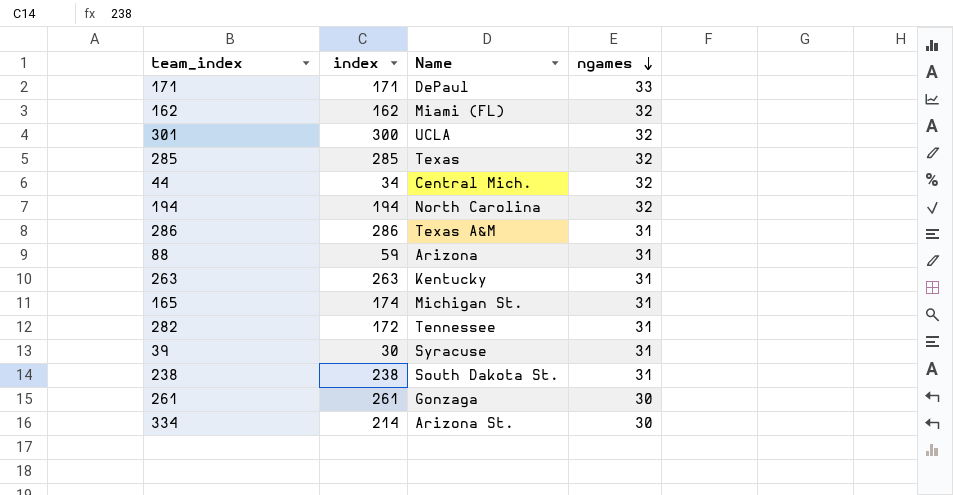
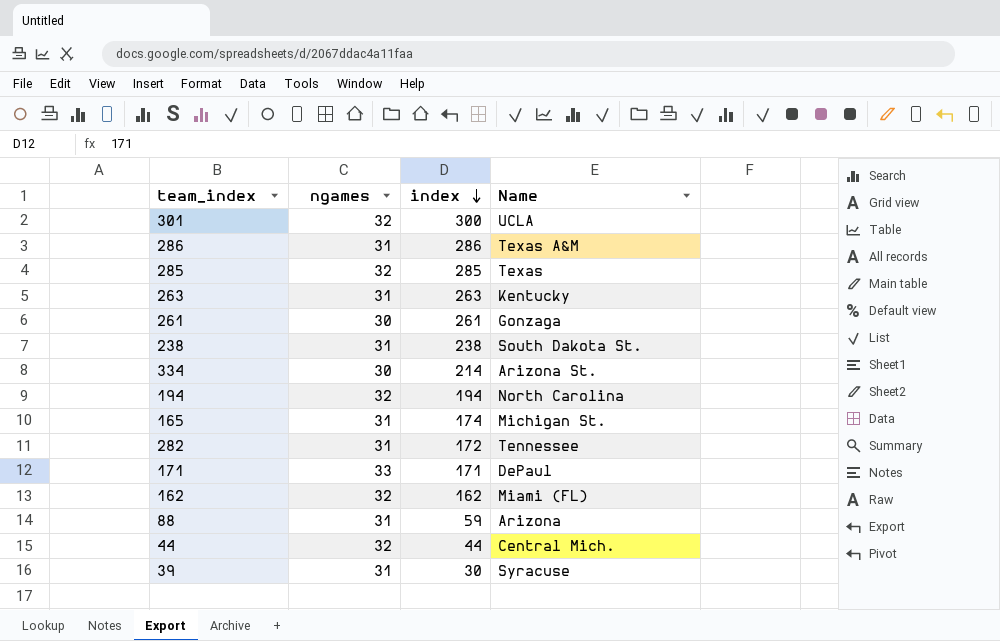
row order: ngames descending -> index descending
column ngames | position: 4 -> 2
44 | index: 34 -> 44

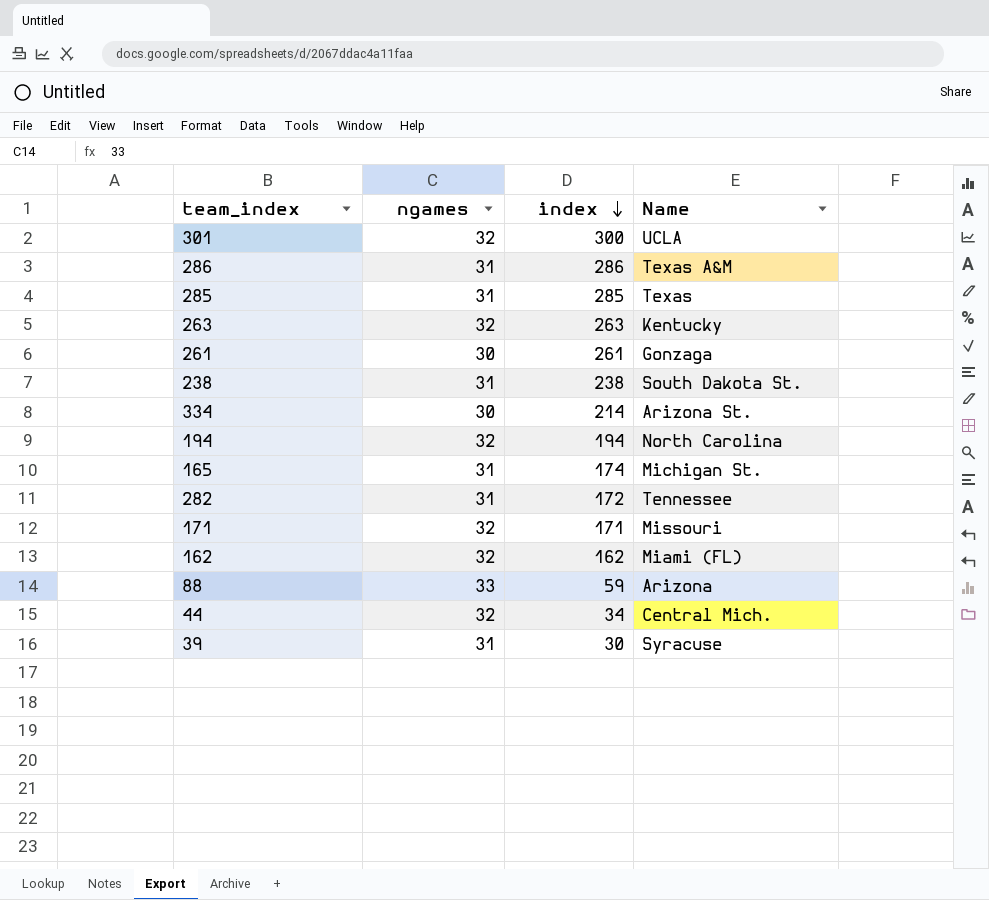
285 | ngames: 32 -> 31
263 | ngames: 31 -> 32
171 | ngames: 33 -> 32
171 | Name: DePaul -> Missouri
88 | ngames: 31 -> 33
44 | index: 44 -> 34

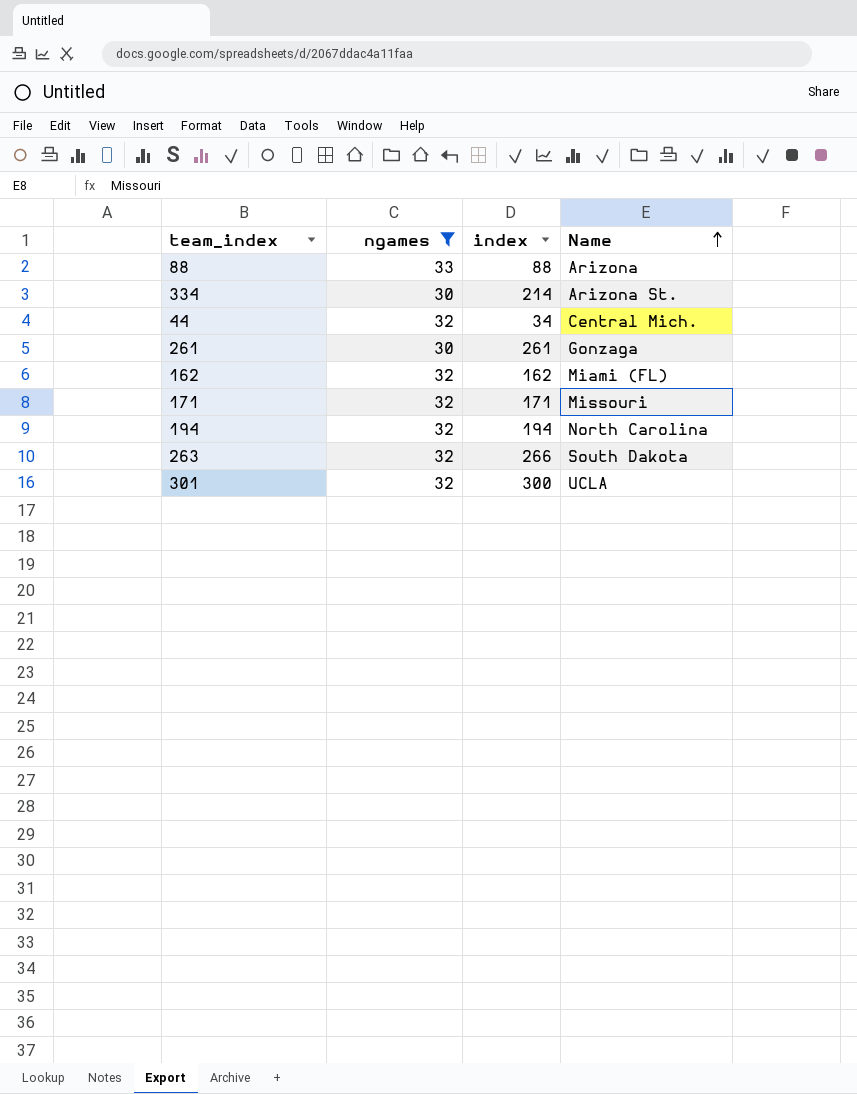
filter: none -> ngames != 31
row order: index descending -> Name ascending
88 | index: 59 -> 88
263 | index: 263 -> 266
263 | Name: Kentucky -> South Dakota

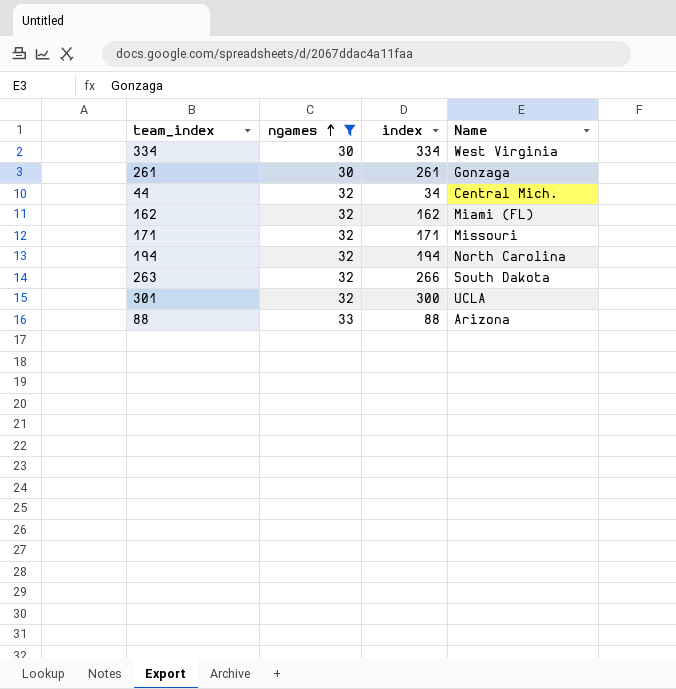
row order: Name ascending -> ngames ascending
334 | index: 214 -> 334
334 | Name: Arizona St. -> West Virginia

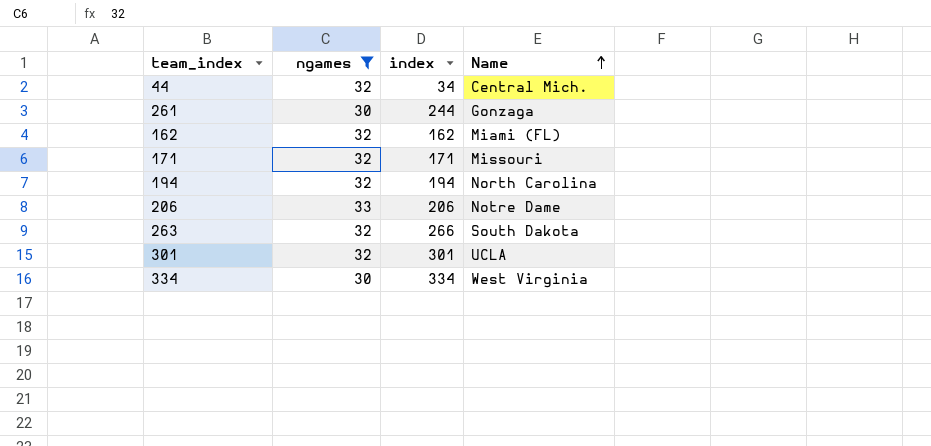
row order: ngames ascending -> Name ascending
row 88: 33 | 88 | Arizona -> none
261 | index: 261 -> 244
row 206: none -> 33 | 206 | Notre Dame
301 | index: 300 -> 301

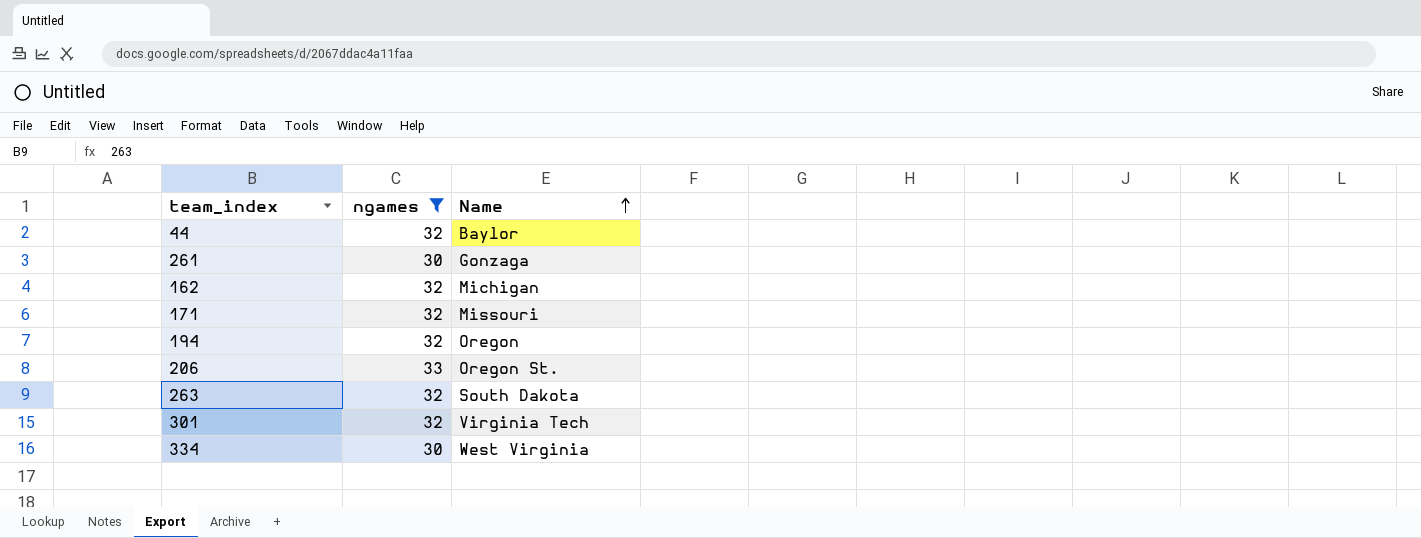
column index | position: 3 -> none
44 | Name: Central Mich. -> Baylor
162 | Name: Miami (FL) -> Michigan
194 | Name: North Carolina -> Oregon
206 | Name: Notre Dame -> Oregon St.
301 | Name: UCLA -> Virginia Tech

